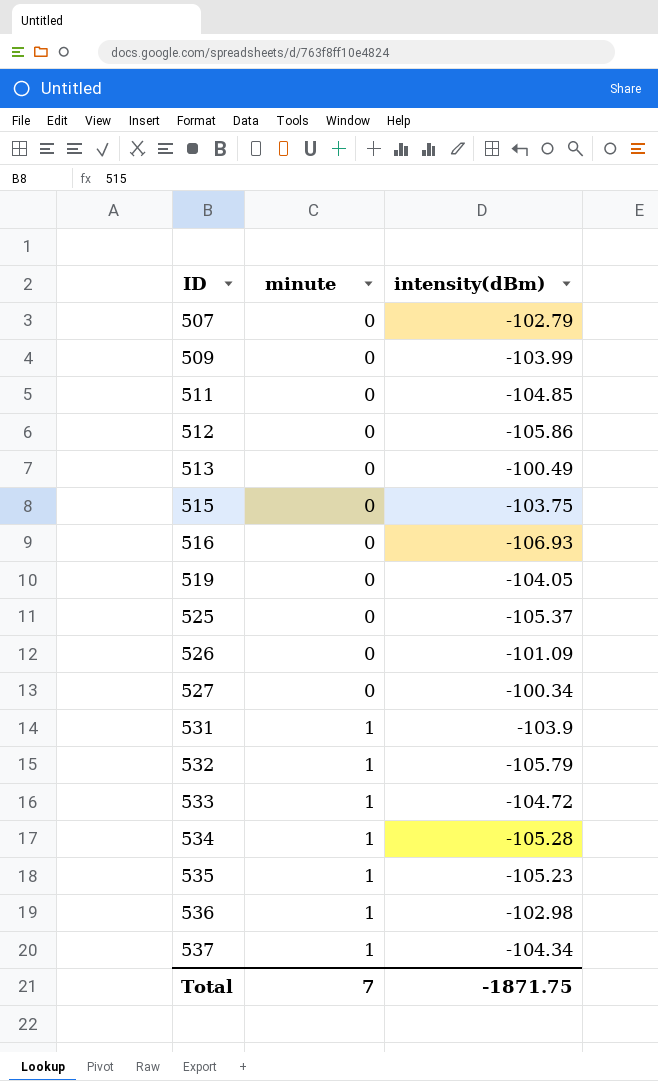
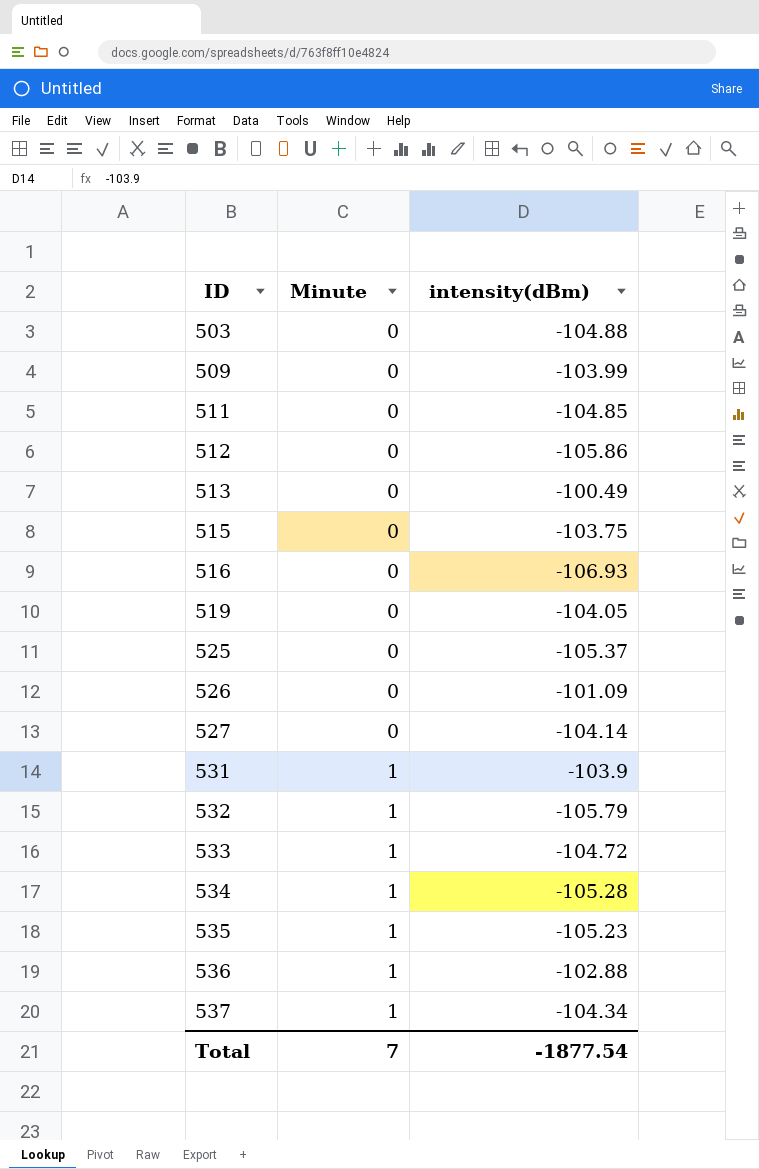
column name: minute -> Minute
row 507: 0 | -102.79 -> none
row 503: none -> 0 | -104.88
527 | intensity(dBm): -100.34 -> -104.14
536 | intensity(dBm): -102.98 -> -102.88
Total | intensity(dBm): -1871.75 -> -1877.54

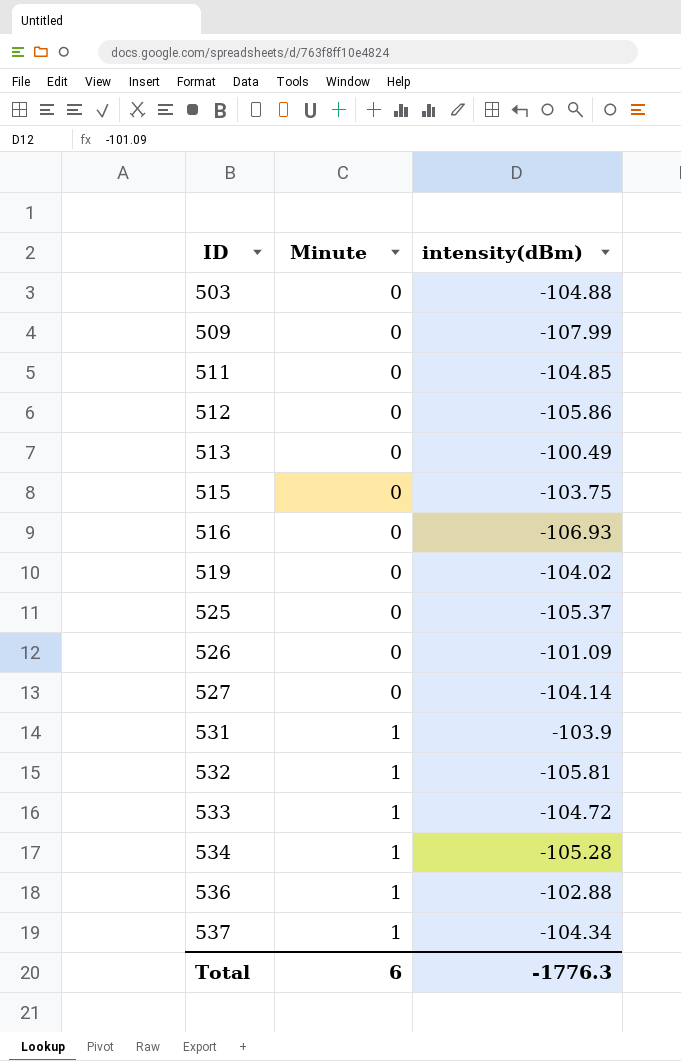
row 535: 1 | -105.23 -> none
509 | intensity(dBm): -103.99 -> -107.99
519 | intensity(dBm): -104.05 -> -104.02
532 | intensity(dBm): -105.79 -> -105.81
Total | Minute: 7 -> 6
Total | intensity(dBm): -1877.54 -> -1776.3

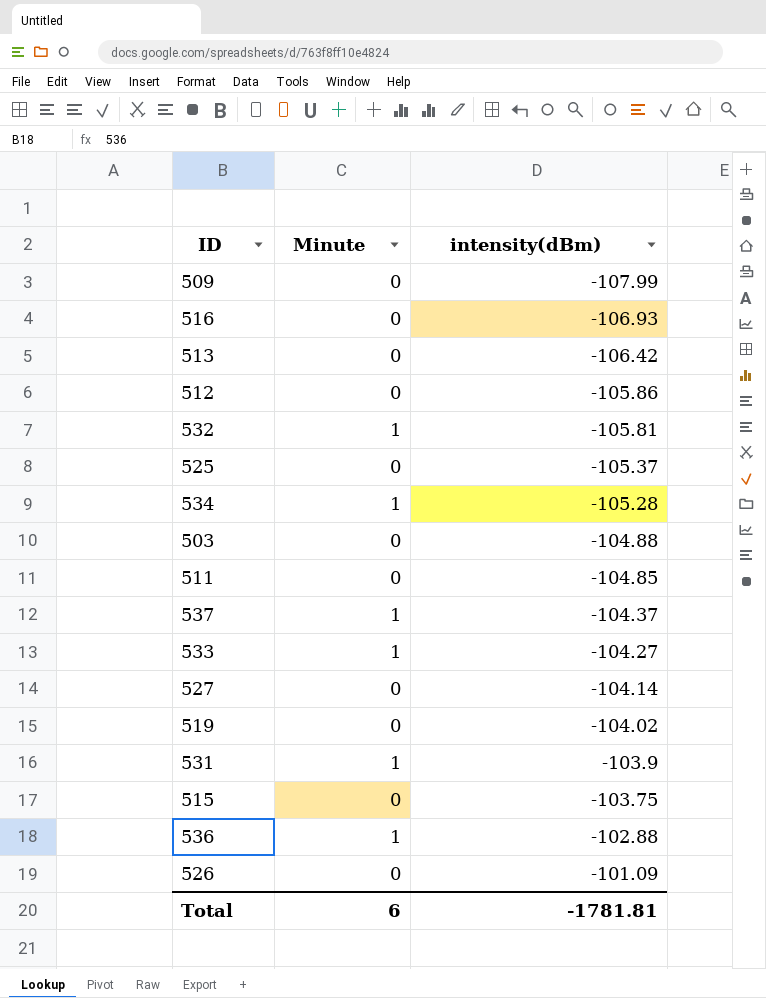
row order: ID ascending -> intensity(dBm) ascending
513 | intensity(dBm): -100.49 -> -106.42
537 | intensity(dBm): -104.34 -> -104.37
533 | intensity(dBm): -104.72 -> -104.27
Total | intensity(dBm): -1776.3 -> -1781.81

